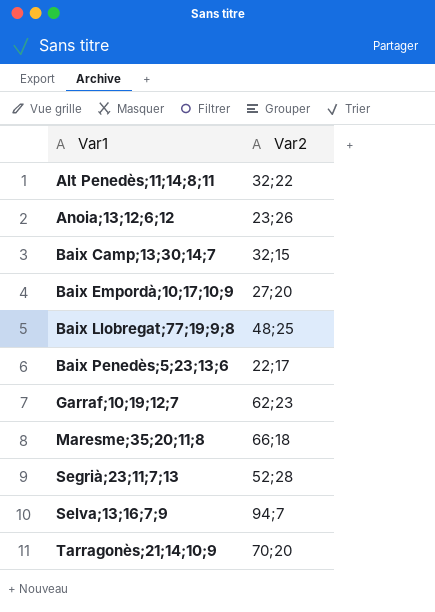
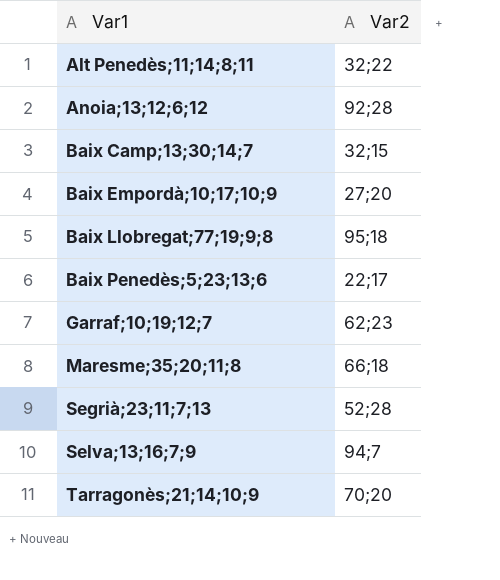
Anoia;13;12;6;12 | Var2: 23;26 -> 92;28
Baix Llobregat;77;19;9;8 | Var2: 48;25 -> 95;18

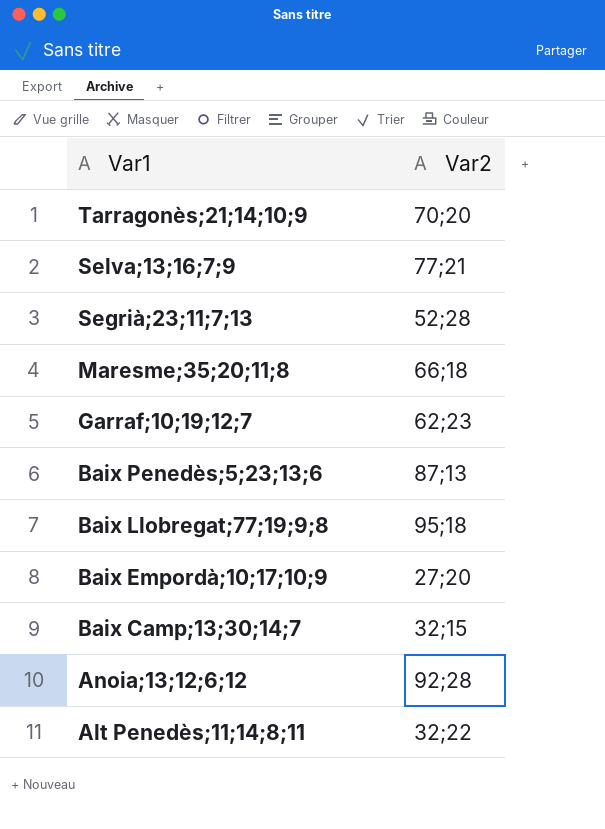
row order: Var1 ascending -> Var1 descending
Selva;13;16;7;9 | Var2: 94;7 -> 77;21
Baix Penedès;5;23;13;6 | Var2: 22;17 -> 87;13

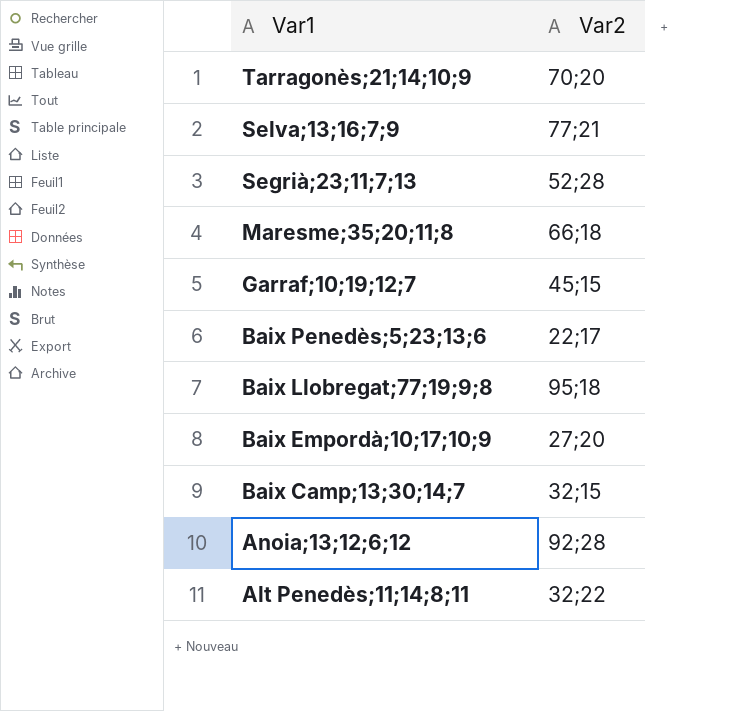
Garraf;10;19;12;7 | Var2: 62;23 -> 45;15
Baix Penedès;5;23;13;6 | Var2: 87;13 -> 22;17

